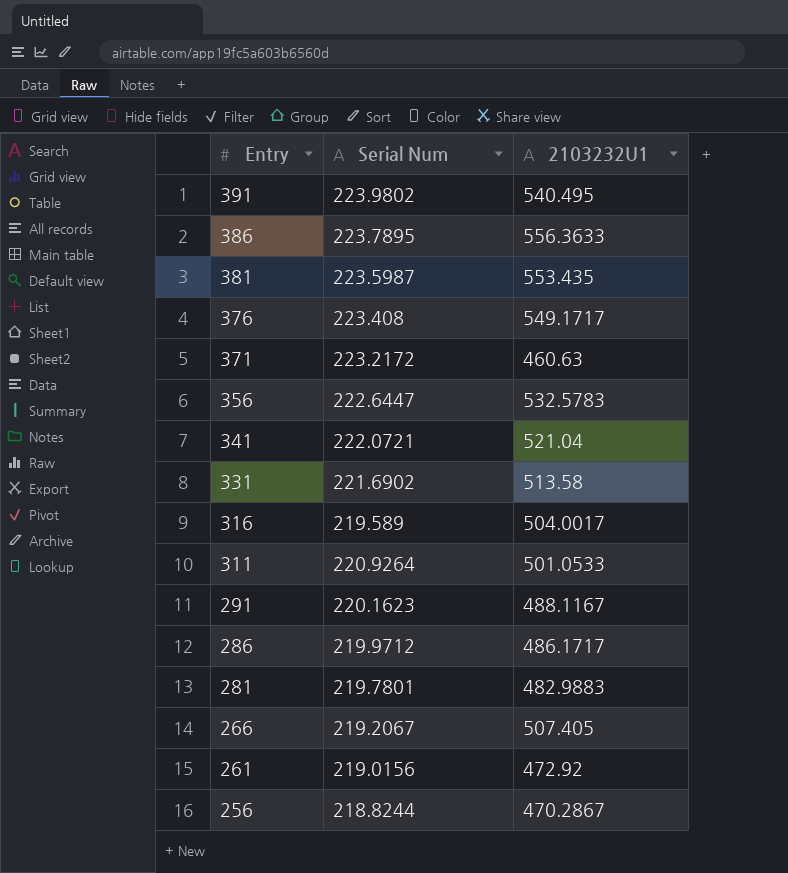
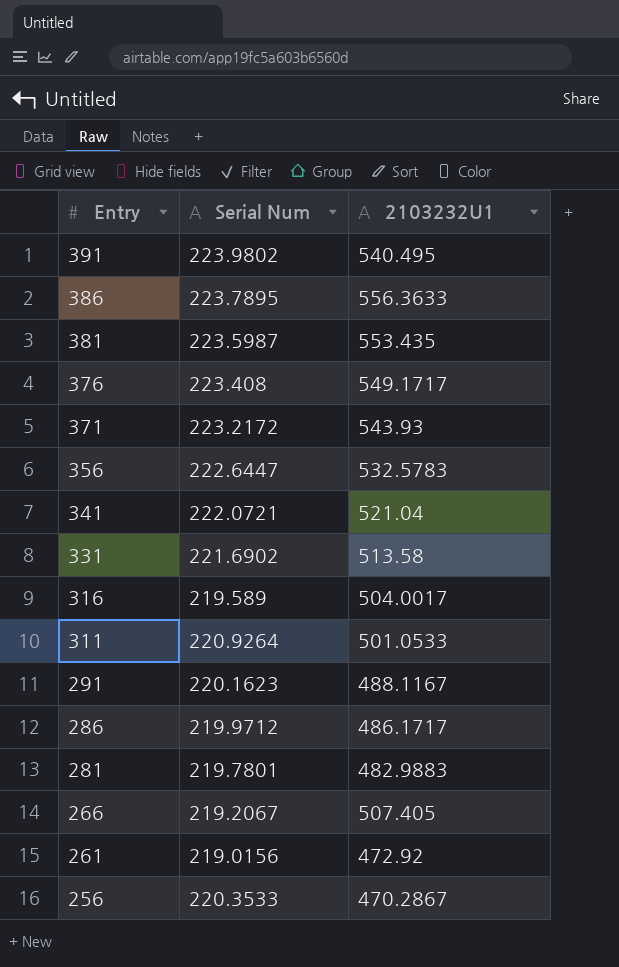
371 | 2103232U1: 460.63 -> 543.93
256 | Serial Num: 218.8244 -> 220.3533

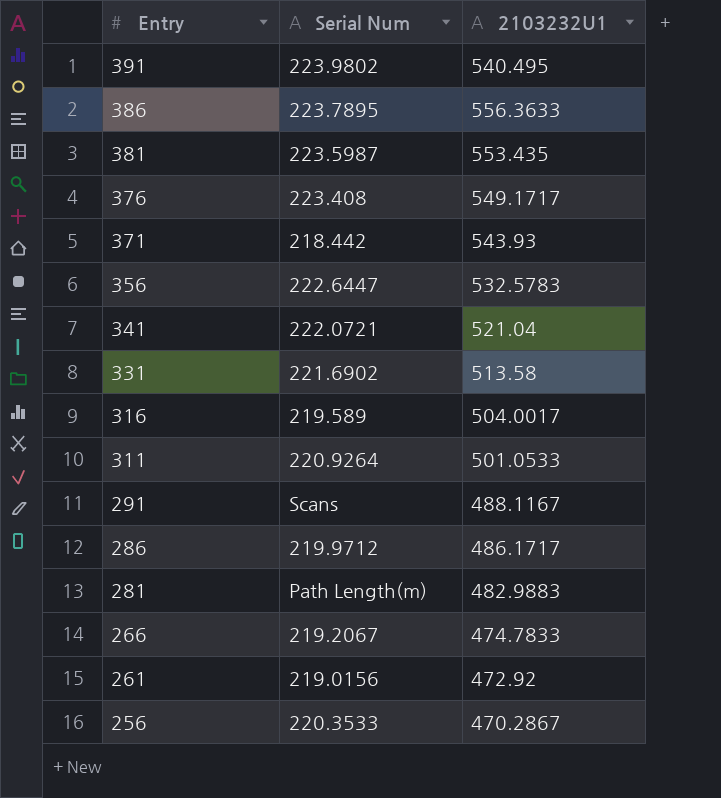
371 | Serial Num: 223.2172 -> 218.442
291 | Serial Num: 220.1623 -> Scans
281 | Serial Num: 219.7801 -> Path Length(m)
266 | 2103232U1: 507.405 -> 474.7833

